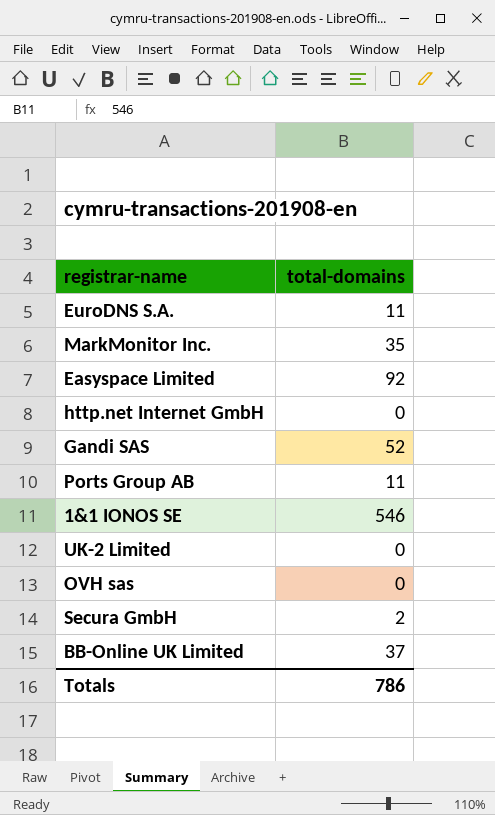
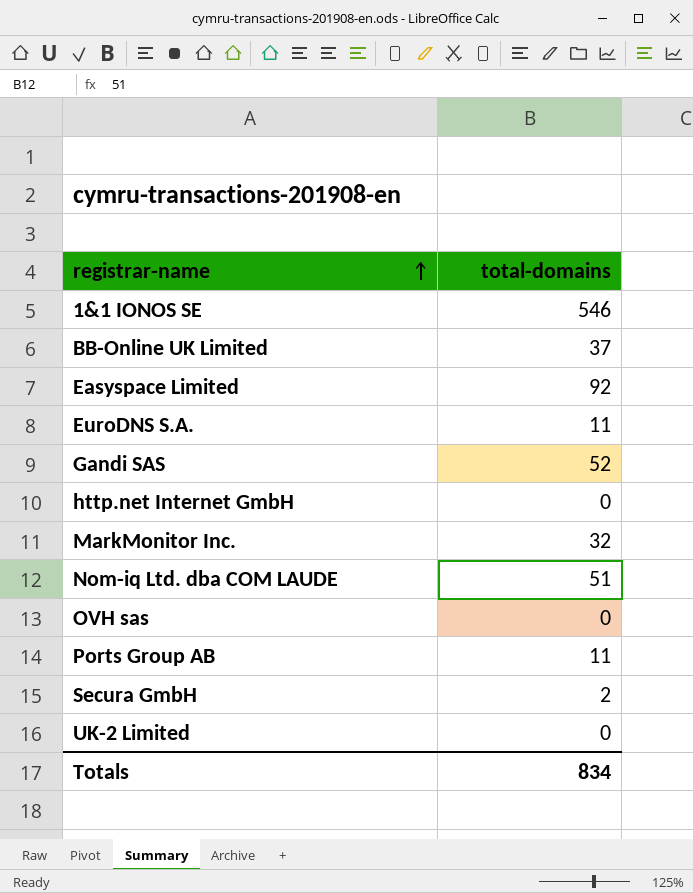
row order: none -> registrar-name ascending
MarkMonitor Inc. | total-domains: 35 -> 32
row Nom-iq Ltd. dba COM LAUDE: none -> 51
Totals | total-domains: 786 -> 834

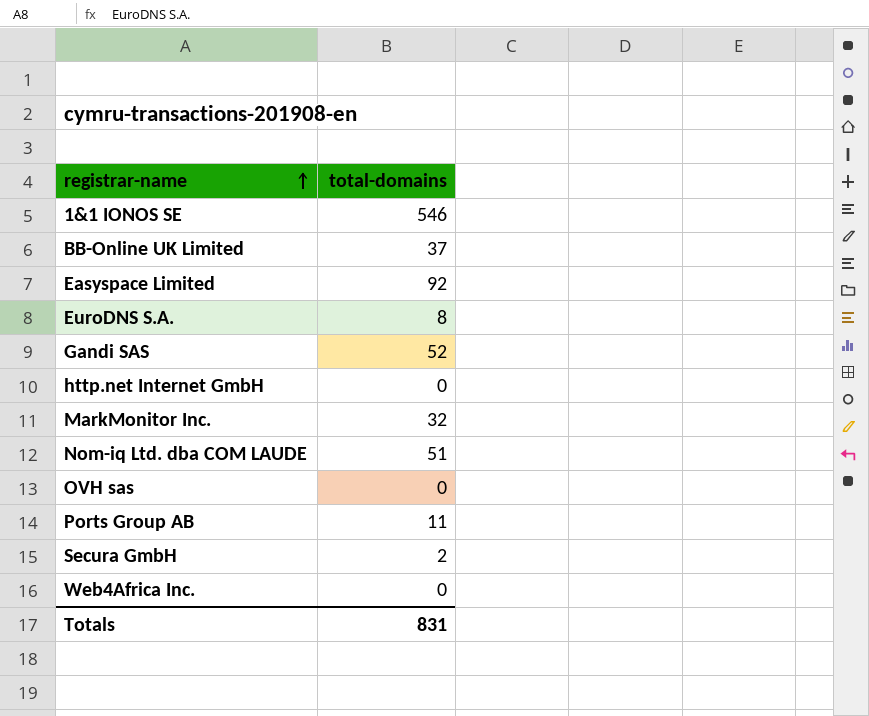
row UK-2 Limited: 0 -> none
EuroDNS S.A. | total-domains: 11 -> 8
row Web4Africa Inc.: none -> 0
Totals | total-domains: 834 -> 831

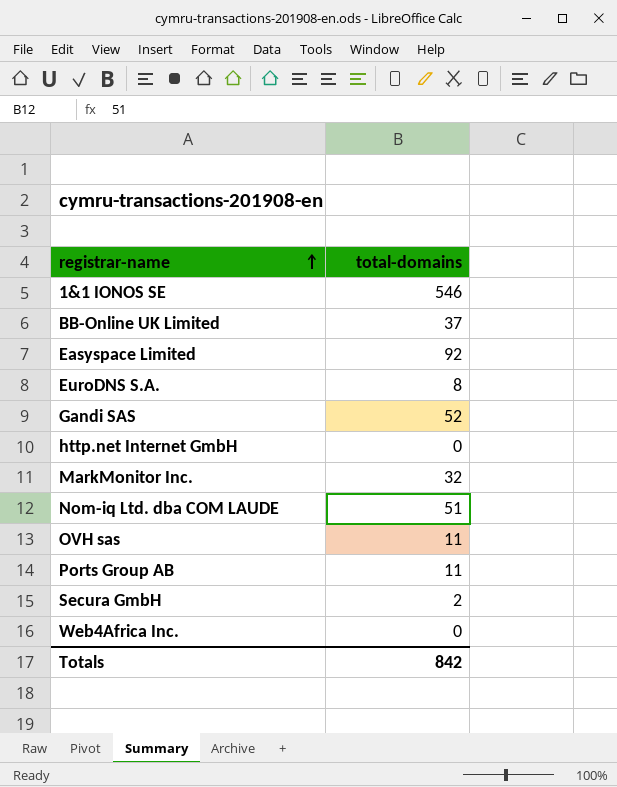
OVH sas | total-domains: 0 -> 11
Totals | total-domains: 831 -> 842

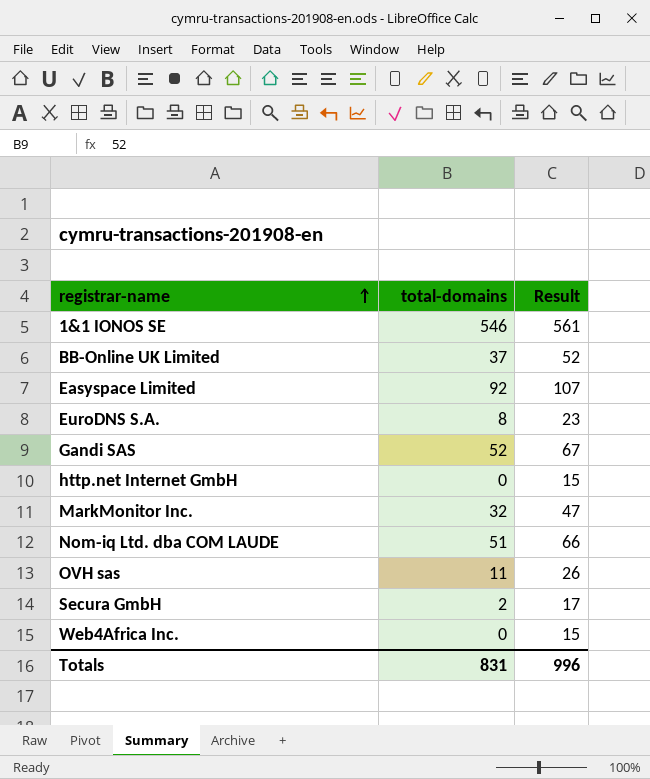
column Result | formula: none -> [total-domains] + 15
row Ports Group AB: 11 -> none
Totals | total-domains: 842 -> 831

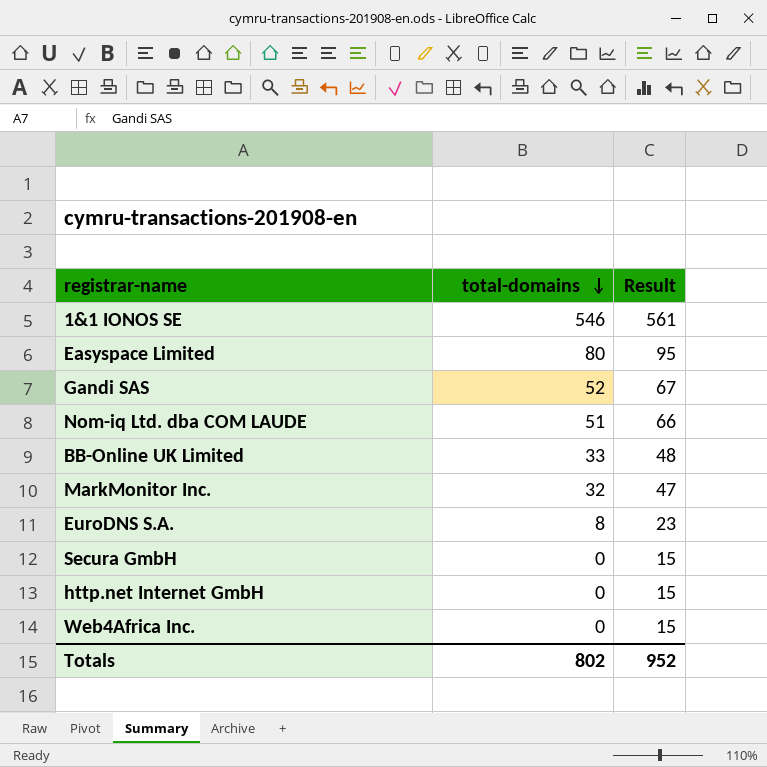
row order: registrar-name ascending -> total-domains descending
row OVH sas: 11 | 26 -> none
Easyspace Limited | total-domains: 92 -> 80
Easyspace Limited | Result: 107 -> 95
BB-Online UK Limited | total-domains: 37 -> 33
BB-Online UK Limited | Result: 52 -> 48
Secura GmbH | total-domains: 2 -> 0
Secura GmbH | Result: 17 -> 15
Totals | total-domains: 831 -> 802
Totals | Result: 996 -> 952

